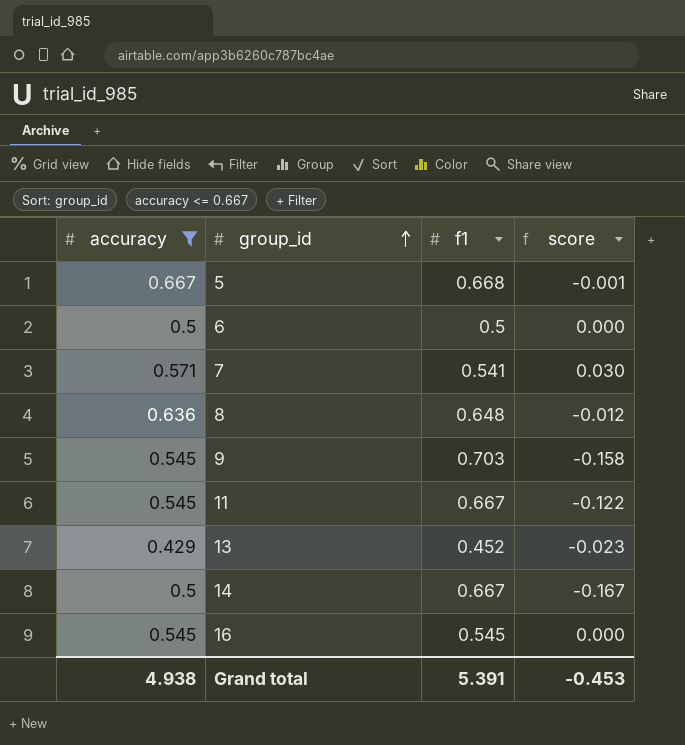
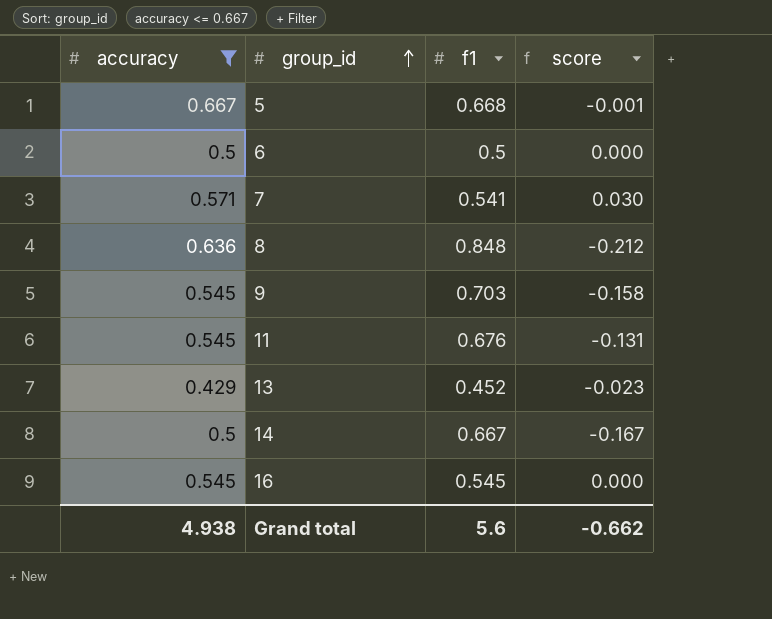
8 | f1: 0.648 -> 0.848
8 | score: -0.012 -> -0.212
11 | f1: 0.667 -> 0.676
11 | score: -0.122 -> -0.131
Grand total | f1: 5.391 -> 5.6
Grand total | score: -0.453 -> -0.662

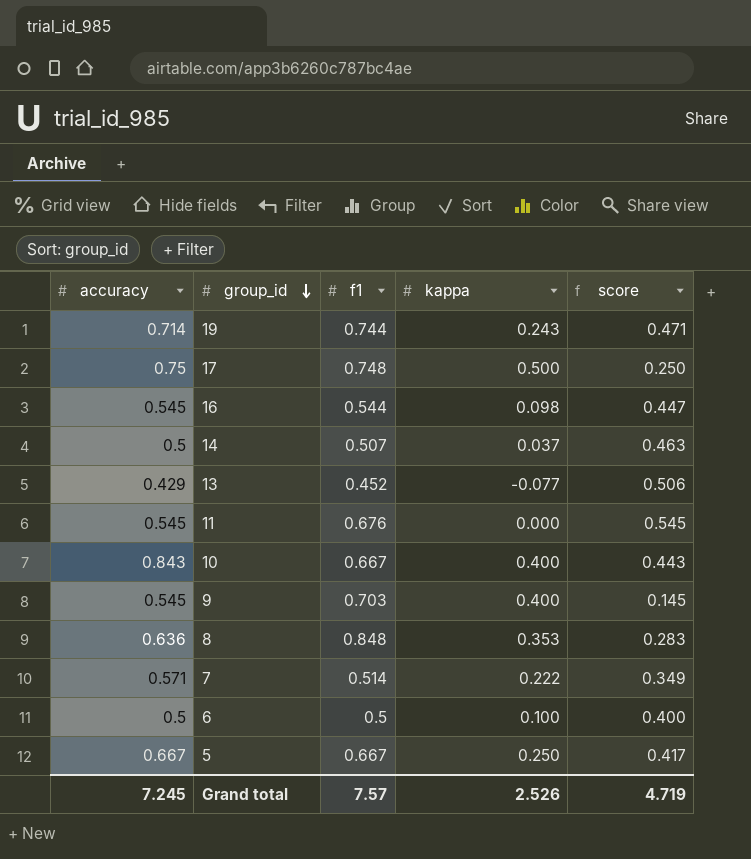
filter: accuracy <= 0.667 -> none
row order: group_id ascending -> group_id descending
column kappa | position: none -> 4
column score | formula: [accuracy] - [f1] -> [accuracy] - [kappa]
16 | f1: 0.545 -> 0.544
14 | f1: 0.667 -> 0.507
7 | f1: 0.541 -> 0.514
5 | f1: 0.668 -> 0.667
Grand total | accuracy: 4.938 -> 7.245
Grand total | f1: 5.6 -> 7.57
Grand total | score: -0.662 -> 4.719

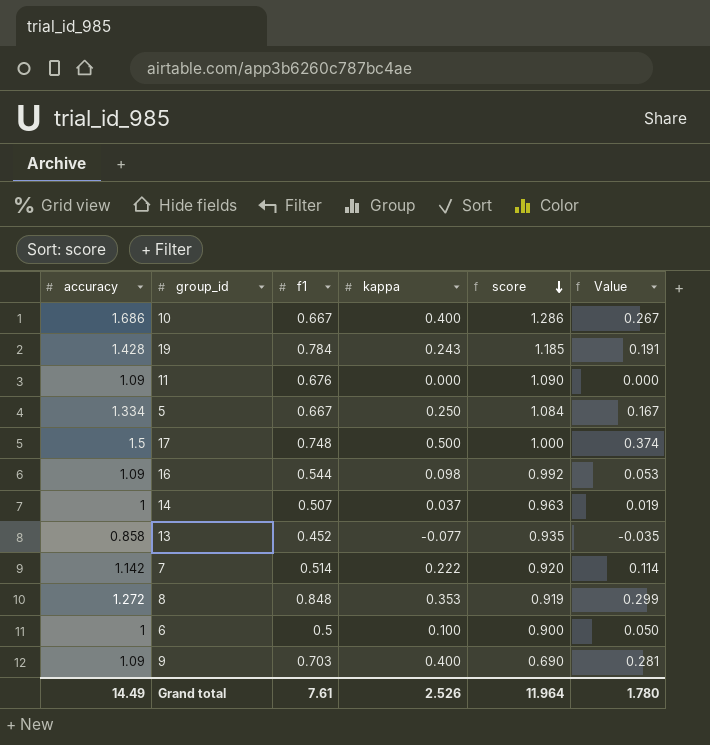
row order: group_id descending -> score descending
column Value | formula: none -> [f1] * [kappa]
10 | accuracy: 0.843 -> 1.686
10 | score: 0.443 -> 1.286
19 | accuracy: 0.714 -> 1.428
19 | f1: 0.744 -> 0.784
19 | score: 0.471 -> 1.185
11 | accuracy: 0.545 -> 1.09
11 | score: 0.545 -> 1.090
5 | accuracy: 0.667 -> 1.334
5 | score: 0.417 -> 1.084
17 | accuracy: 0.75 -> 1.5
17 | score: 0.250 -> 1.000
16 | accuracy: 0.545 -> 1.09
16 | score: 0.447 -> 0.992
14 | accuracy: 0.5 -> 1
14 | score: 0.463 -> 0.963
13 | accuracy: 0.429 -> 0.858
13 | score: 0.506 -> 0.935
7 | accuracy: 0.571 -> 1.142
7 | score: 0.349 -> 0.920
8 | accuracy: 0.636 -> 1.272
8 | score: 0.283 -> 0.919
6 | accuracy: 0.5 -> 1
6 | score: 0.400 -> 0.900
9 | accuracy: 0.545 -> 1.09
9 | score: 0.145 -> 0.690
Grand total | accuracy: 7.245 -> 14.49
Grand total | f1: 7.57 -> 7.61
Grand total | score: 4.719 -> 11.964

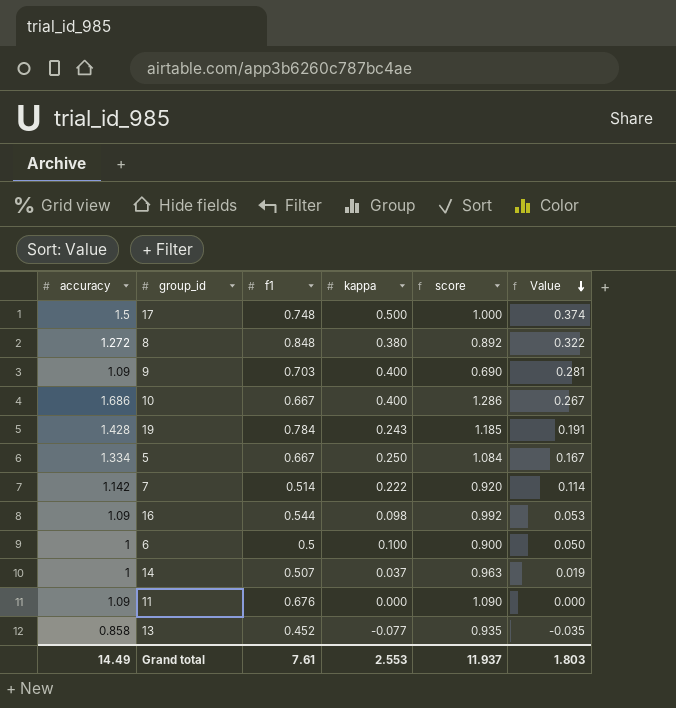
row order: score descending -> Value descending
8 | kappa: 0.353 -> 0.380
8 | score: 0.919 -> 0.892
8 | Value: 0.299 -> 0.322
Grand total | kappa: 2.526 -> 2.553
Grand total | score: 11.964 -> 11.937
Grand total | Value: 1.780 -> 1.803

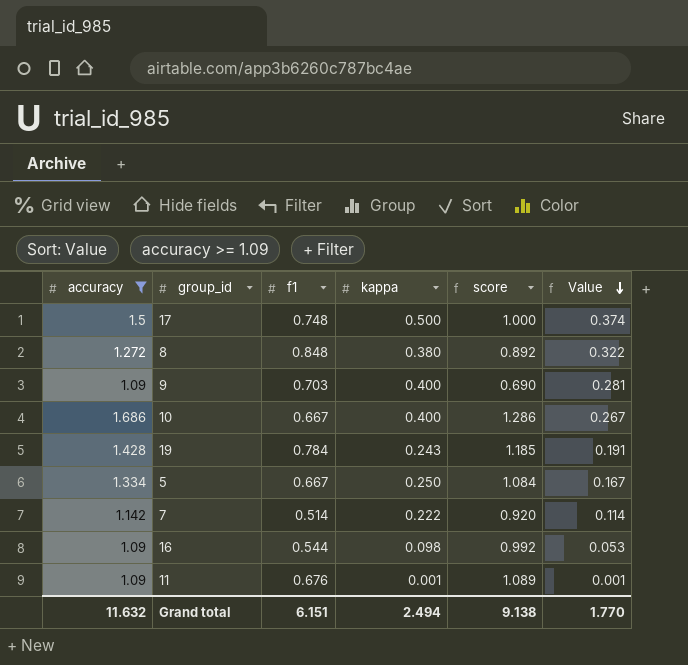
filter: none -> accuracy >= 1.09
11 | kappa: 0.000 -> 0.001
11 | score: 1.090 -> 1.089
11 | Value: 0.000 -> 0.001
Grand total | accuracy: 14.49 -> 11.632
Grand total | f1: 7.61 -> 6.151
Grand total | kappa: 2.553 -> 2.494
Grand total | score: 11.937 -> 9.138
Grand total | Value: 1.803 -> 1.770

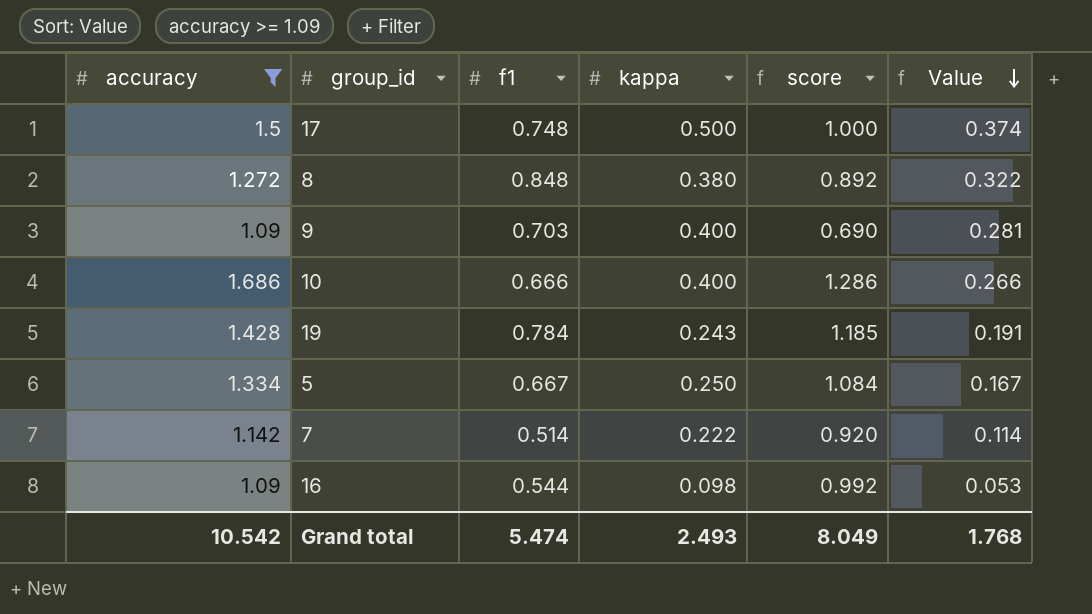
row 11: 1.09 | 0.676 | 0.001 | 1.089 | 0.001 -> none
10 | f1: 0.667 -> 0.666
10 | Value: 0.267 -> 0.266
Grand total | accuracy: 11.632 -> 10.542
Grand total | f1: 6.151 -> 5.474
Grand total | kappa: 2.494 -> 2.493
Grand total | score: 9.138 -> 8.049
Grand total | Value: 1.770 -> 1.768

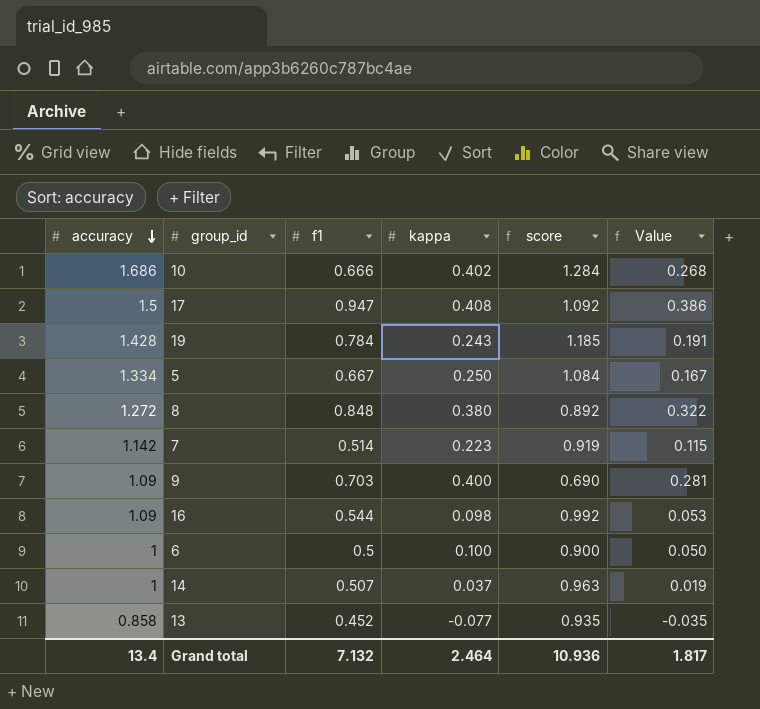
filter: accuracy >= 1.09 -> none
row order: Value descending -> accuracy descending
10 | kappa: 0.400 -> 0.402
10 | score: 1.286 -> 1.284
10 | Value: 0.266 -> 0.268
17 | f1: 0.748 -> 0.947
17 | kappa: 0.500 -> 0.408
17 | score: 1.000 -> 1.092
17 | Value: 0.374 -> 0.386
7 | kappa: 0.222 -> 0.223
7 | score: 0.920 -> 0.919
7 | Value: 0.114 -> 0.115
Grand total | accuracy: 10.542 -> 13.4
Grand total | f1: 5.474 -> 7.132
Grand total | kappa: 2.493 -> 2.464
Grand total | score: 8.049 -> 10.936
Grand total | Value: 1.768 -> 1.817

